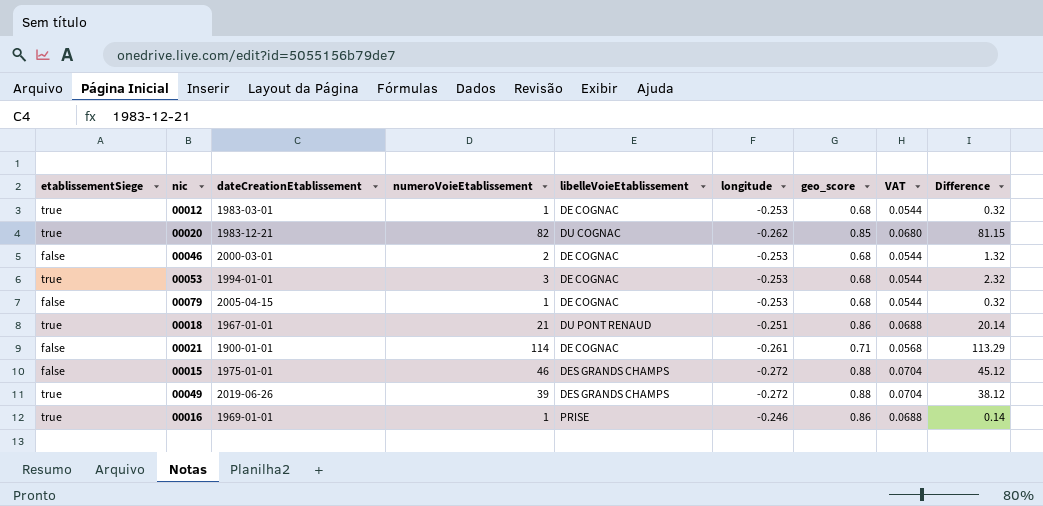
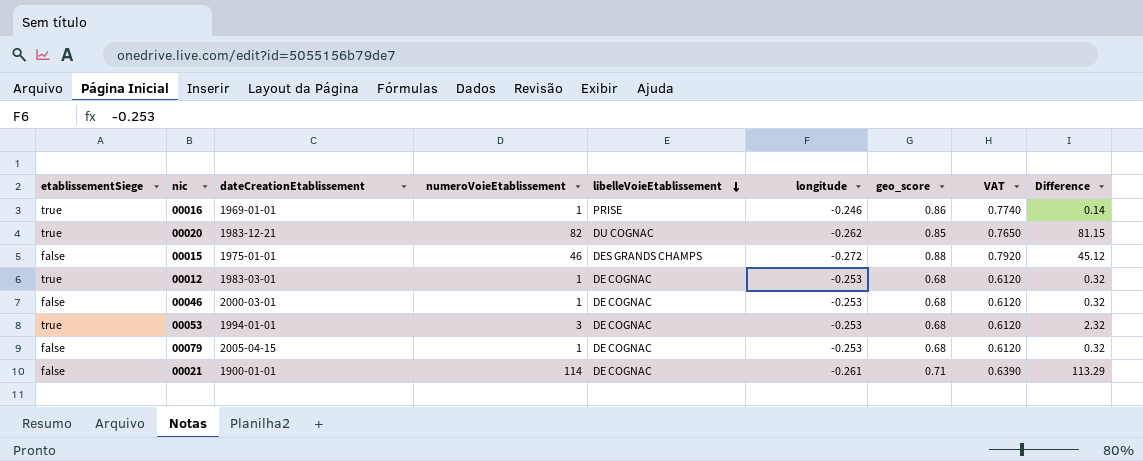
row order: none -> libelleVoieEtablissement descending
column VAT | formula: [geo_score] * 0.08 -> [geo_score] * 0.9
row 00018: true | 1967-01-01 | 21 | DU PONT RENAUD | -0.251 | 0.86 | 0.0688 | 20.14 -> none
row 00049: true | 2019-06-26 | 39 | DES GRANDS CHAMPS | -0.272 | 0.88 | 0.0704 | 38.12 -> none
00046 | numeroVoieEtablissement: 2 -> 1
00046 | Difference: 1.32 -> 0.32

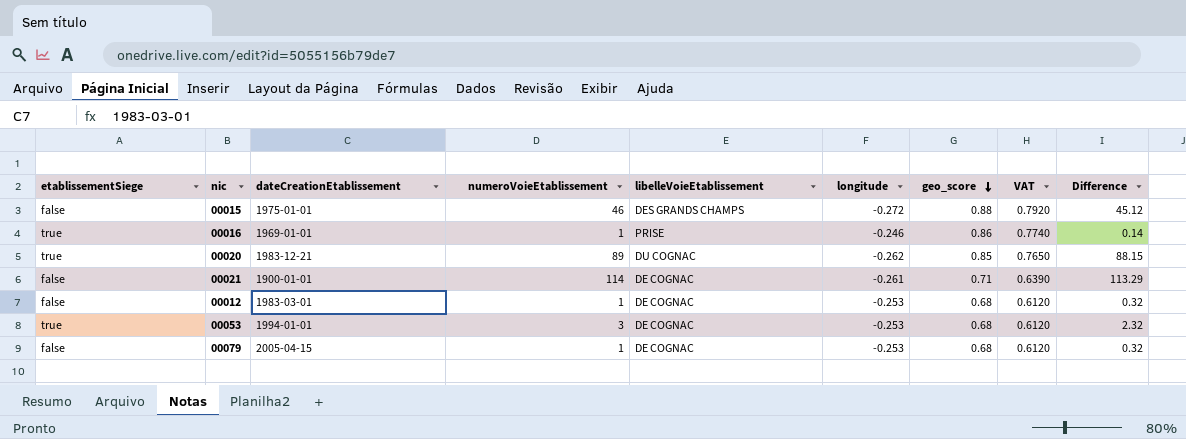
row order: libelleVoieEtablissement descending -> geo_score descending
row 00046: false | 2000-03-01 | 1 | DE COGNAC | -0.253 | 0.68 | 0.6120 | 0.32 -> none
00020 | numeroVoieEtablissement: 82 -> 89
00020 | Difference: 81.15 -> 88.15
00012 | etablissementSiege: true -> false

